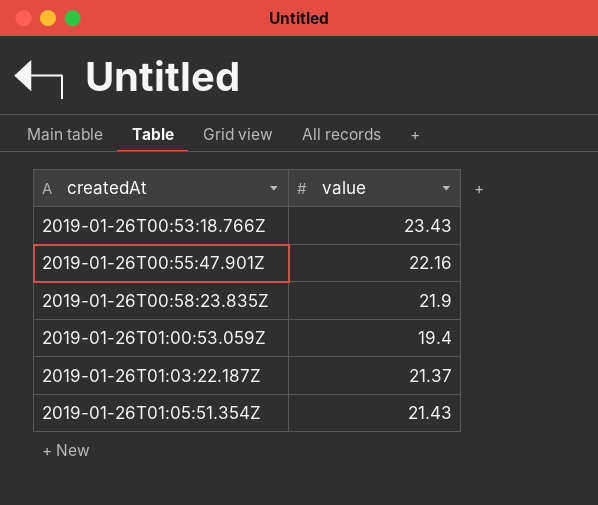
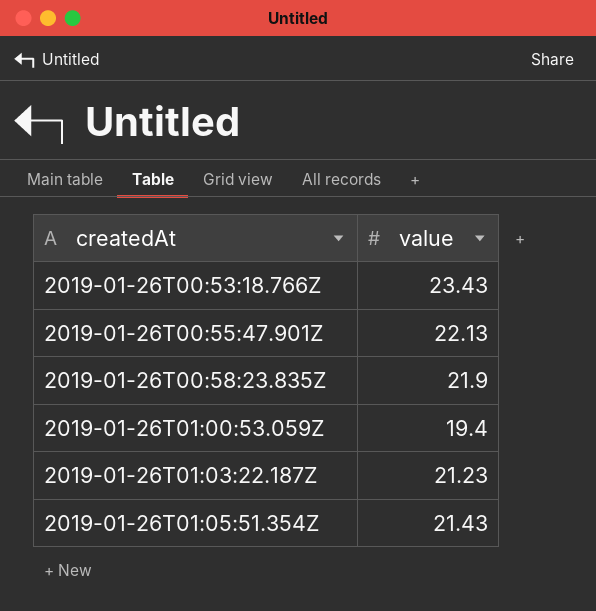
2019-01-26T00:55:47.901Z | value: 22.16 -> 22.13
2019-01-26T01:03:22.187Z | value: 21.37 -> 21.23

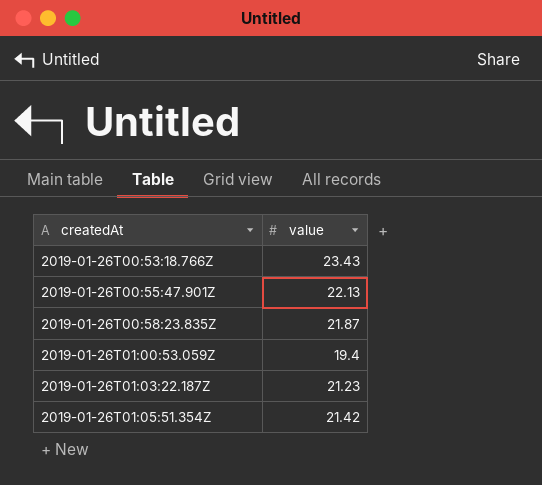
2019-01-26T00:58:23.835Z | value: 21.9 -> 21.87
2019-01-26T01:05:51.354Z | value: 21.43 -> 21.42

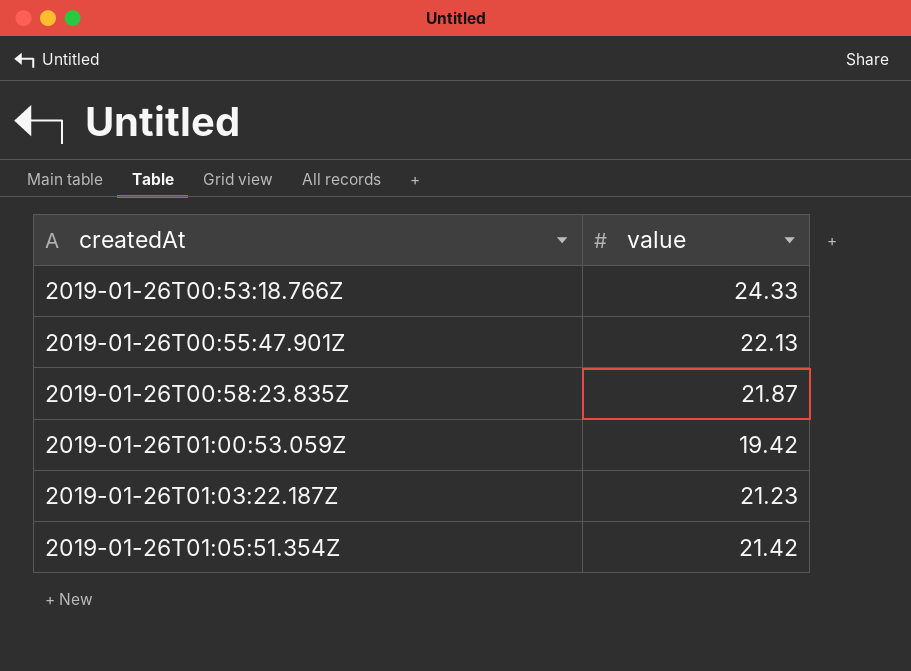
2019-01-26T00:53:18.766Z | value: 23.43 -> 24.33
2019-01-26T01:00:53.059Z | value: 19.4 -> 19.42

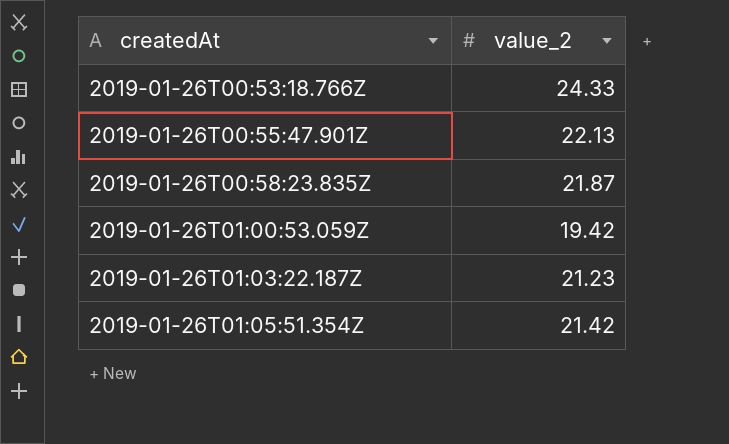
column name: value -> value_2

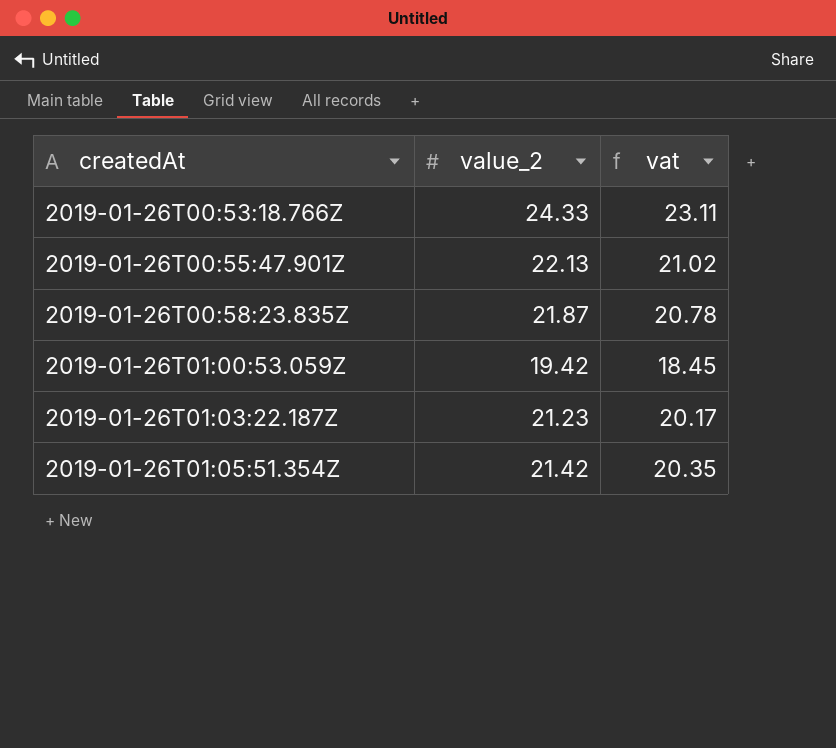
column vat | formula: none -> [value_2] * 0.95

